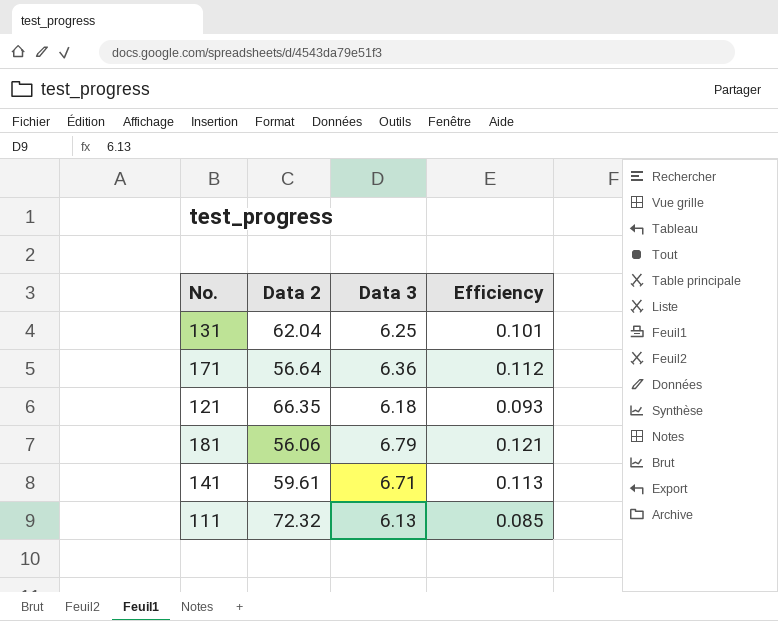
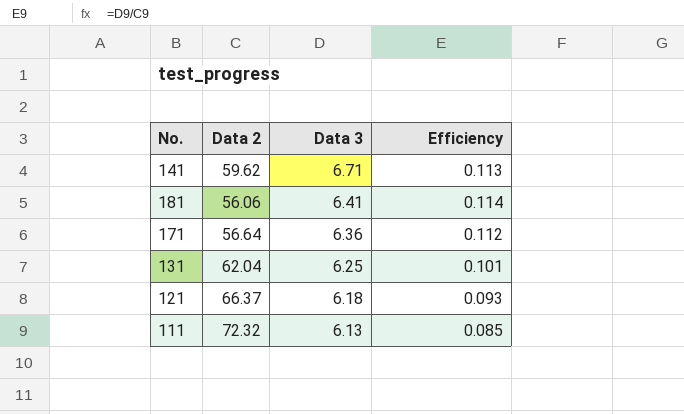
row order: none -> Data 3 descending
141 | Data 2: 59.61 -> 59.62
181 | Data 3: 6.79 -> 6.41
181 | Efficiency: 0.121 -> 0.114
121 | Data 2: 66.35 -> 66.37

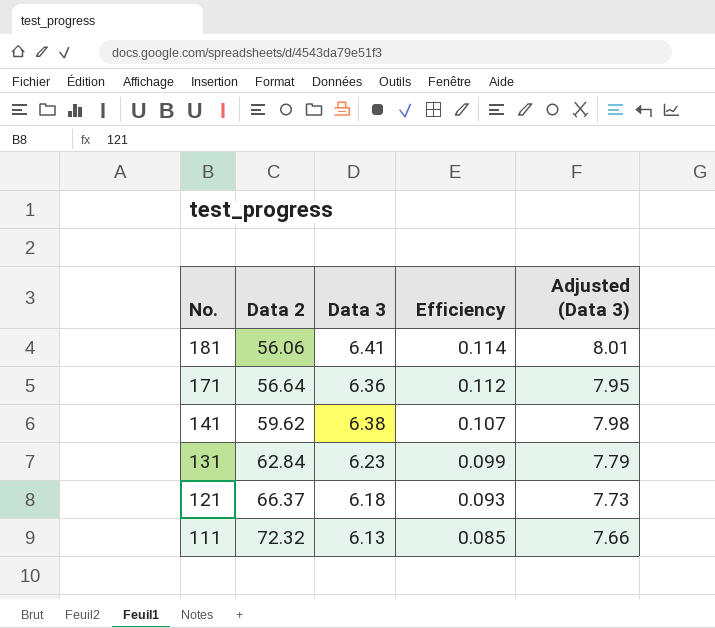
row order: Data 3 descending -> No. descending
column Adjusted (Data 3) | formula: none -> [Data 3] * 1.25
141 | Data 3: 6.71 -> 6.38
141 | Efficiency: 0.113 -> 0.107
131 | Data 2: 62.04 -> 62.84
131 | Data 3: 6.25 -> 6.23
131 | Efficiency: 0.101 -> 0.099

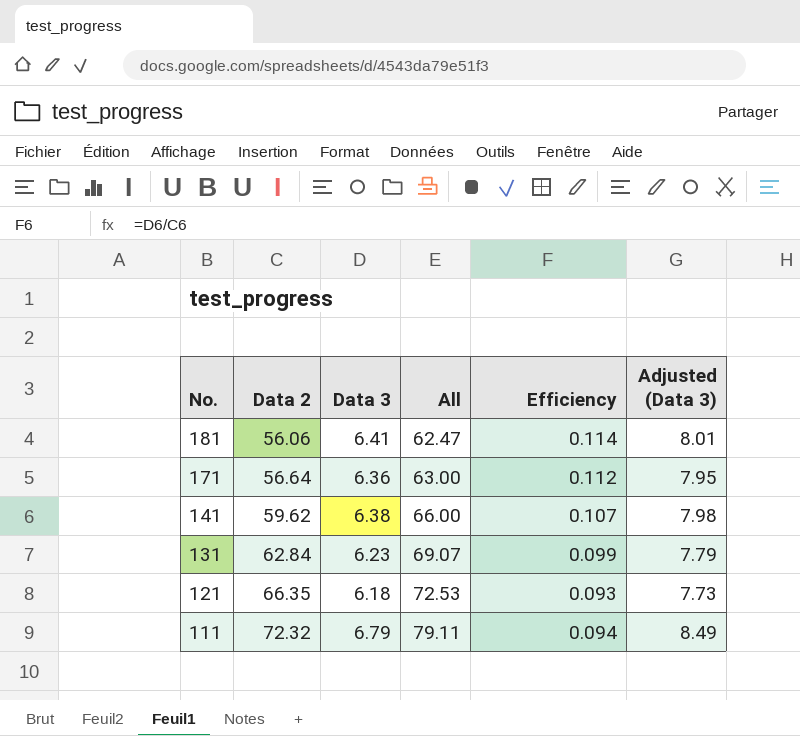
column All | formula: none -> [Data 2] + [Data 3]
121 | Data 2: 66.37 -> 66.35
111 | Data 3: 6.13 -> 6.79
111 | Efficiency: 0.085 -> 0.094
111 | Adjusted (Data 3): 7.66 -> 8.49

